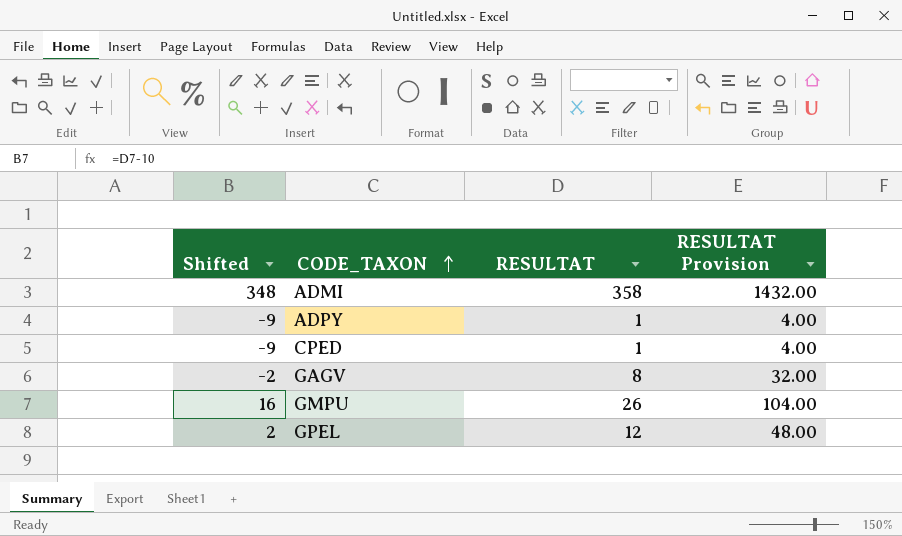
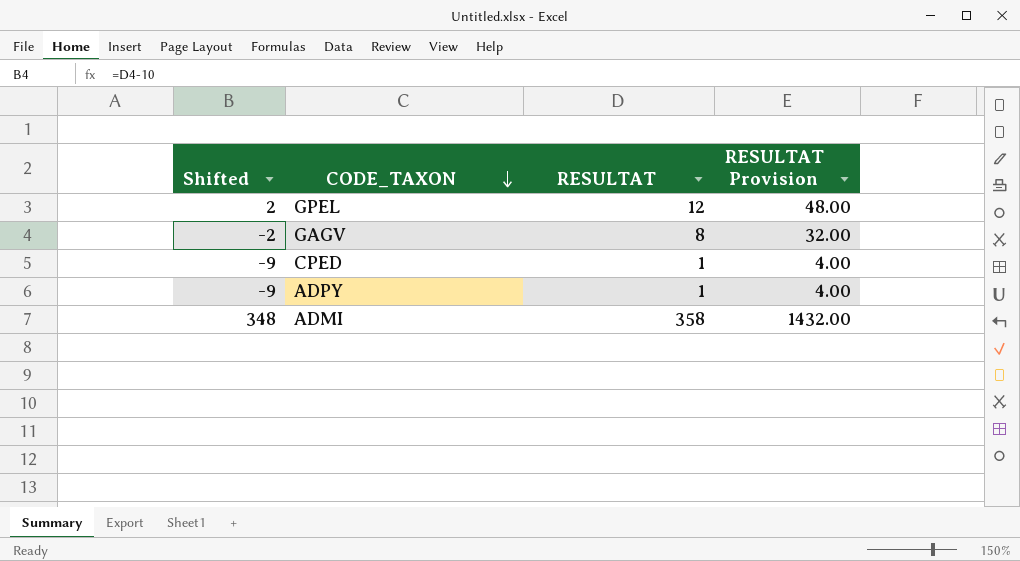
row order: CODE_TAXON ascending -> CODE_TAXON descending
row GMPU: 16 | 26 | 104.00 -> none

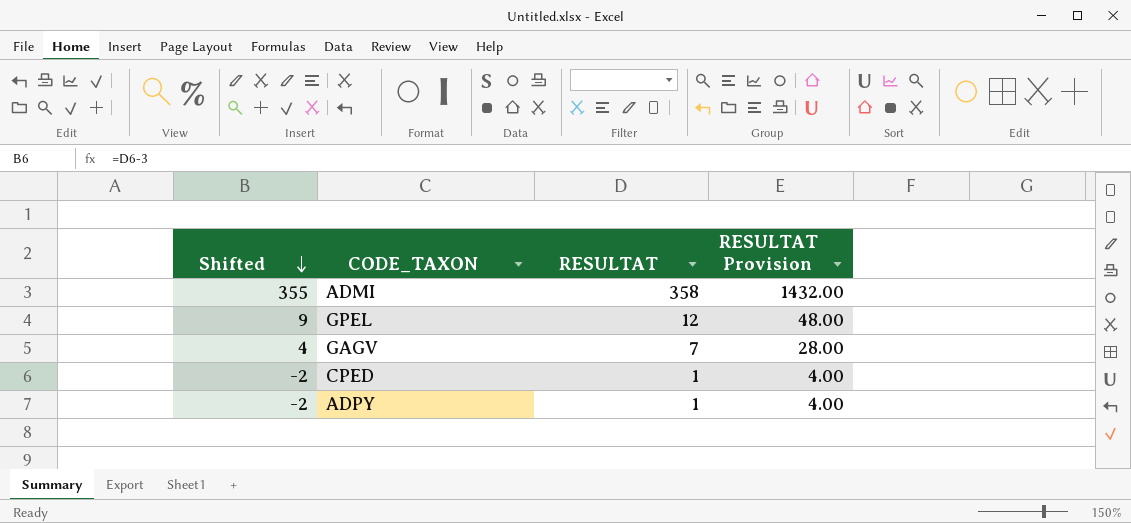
row order: CODE_TAXON descending -> Shifted descending
column Shifted | formula: [RESULTAT] - 10 -> [RESULTAT] - 3
GAGV | RESULTAT: 8 -> 7
GAGV | RESULTAT Provision: 32.00 -> 28.00

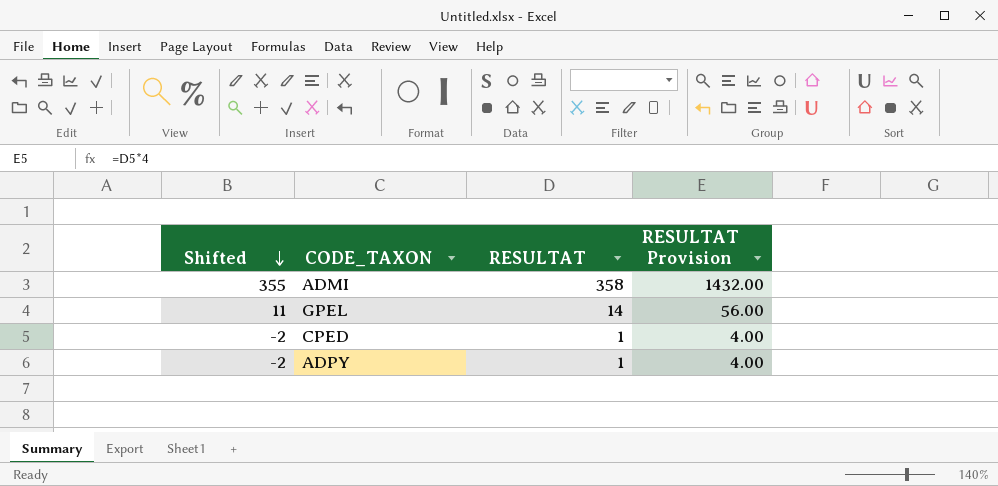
row GAGV: 4 | 7 | 28.00 -> none
GPEL | Shifted: 9 -> 11
GPEL | RESULTAT: 12 -> 14
GPEL | RESULTAT Provision: 48.00 -> 56.00

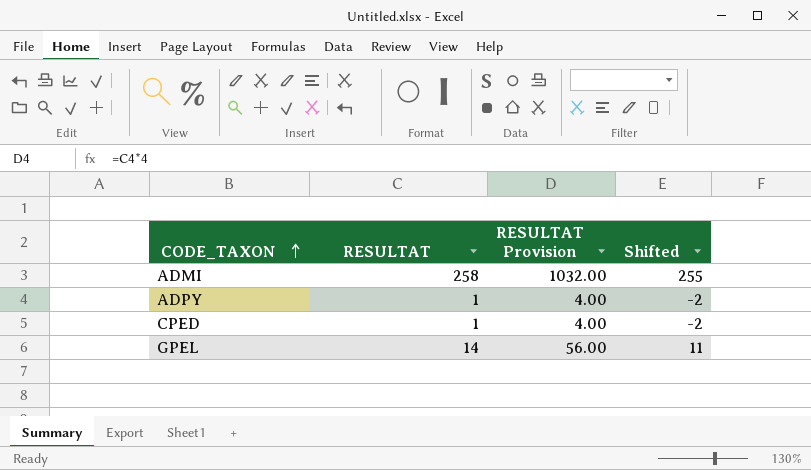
row order: Shifted descending -> CODE_TAXON ascending
column Shifted | position: 1 -> 4
ADMI | RESULTAT: 358 -> 258
ADMI | RESULTAT Provision: 1432.00 -> 1032.00
ADMI | Shifted: 355 -> 255

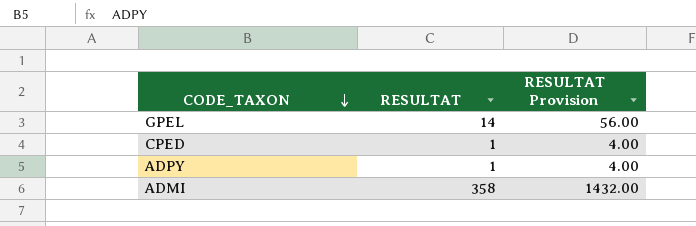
row order: CODE_TAXON ascending -> CODE_TAXON descending
column Shifted | formula: [RESULTAT] - 3 -> none
ADMI | RESULTAT: 258 -> 358
ADMI | RESULTAT Provision: 1032.00 -> 1432.00

